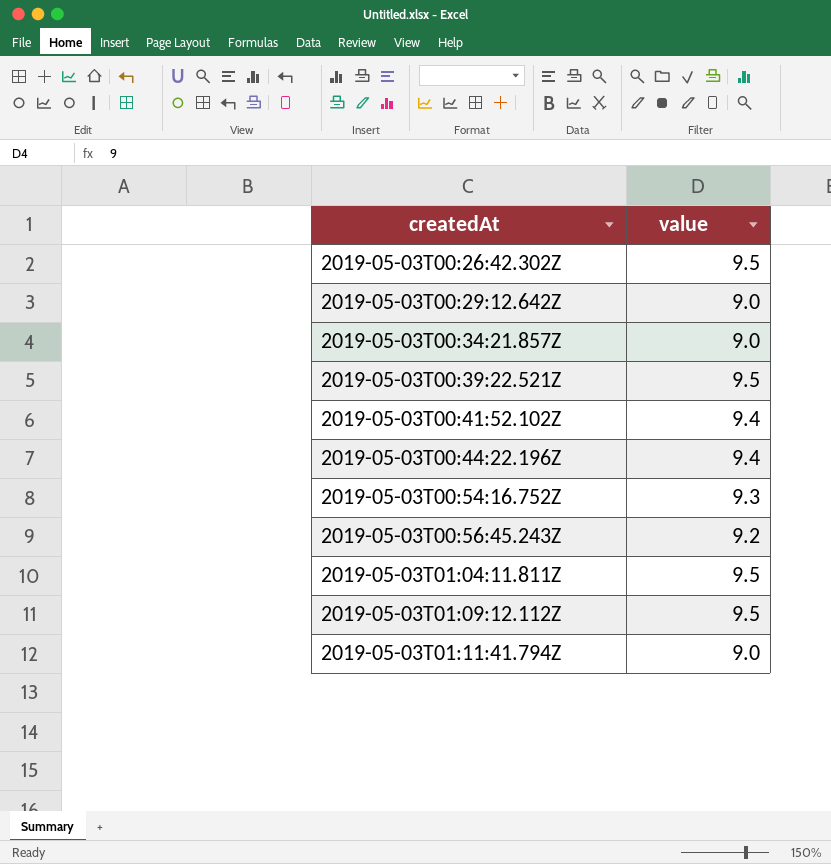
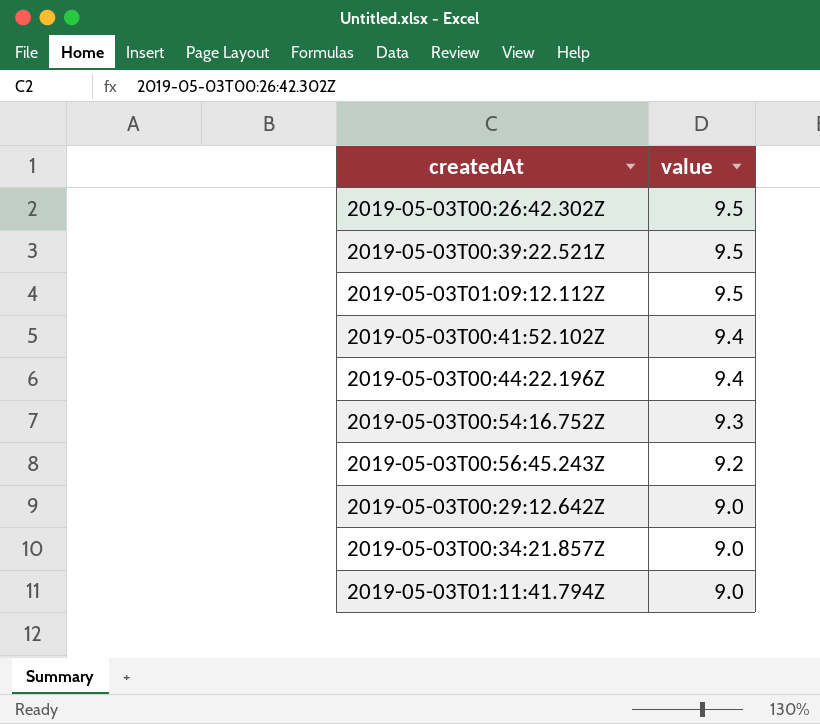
row order: createdAt ascending -> value descending
row 2019-05-03T01:04:11.811Z: 9.5 -> none

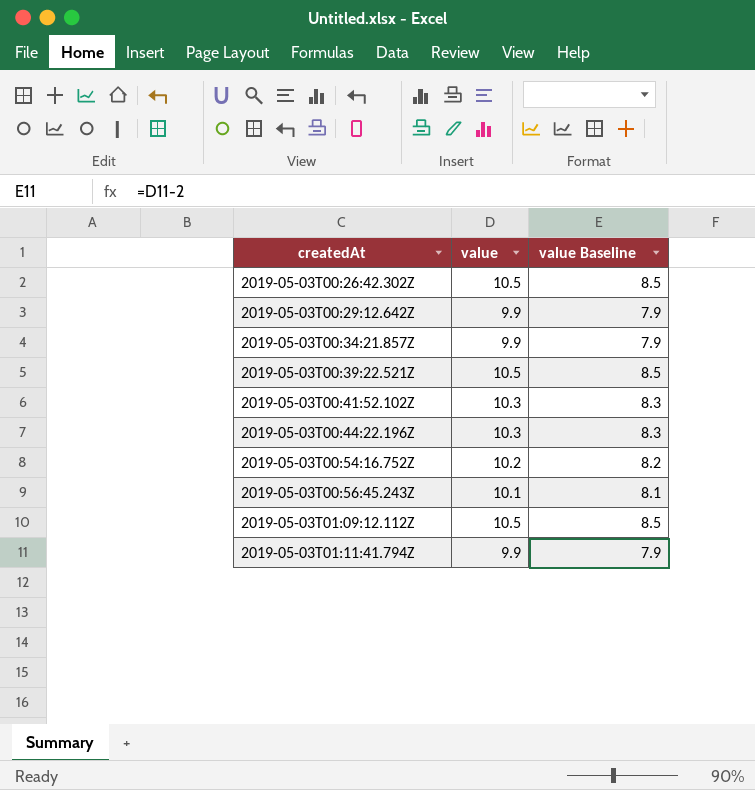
row order: value descending -> createdAt ascending
column value Baseline | formula: none -> [value] - 2
2019-05-03T00:26:42.302Z | value: 9.5 -> 10.5
2019-05-03T00:29:12.642Z | value: 9.0 -> 9.9
2019-05-03T00:34:21.857Z | value: 9.0 -> 9.9
2019-05-03T00:39:22.521Z | value: 9.5 -> 10.5
2019-05-03T00:41:52.102Z | value: 9.4 -> 10.3
2019-05-03T00:44:22.196Z | value: 9.4 -> 10.3
2019-05-03T00:54:16.752Z | value: 9.3 -> 10.2
2019-05-03T00:56:45.243Z | value: 9.2 -> 10.1
2019-05-03T01:09:12.112Z | value: 9.5 -> 10.5
2019-05-03T01:11:41.794Z | value: 9.0 -> 9.9

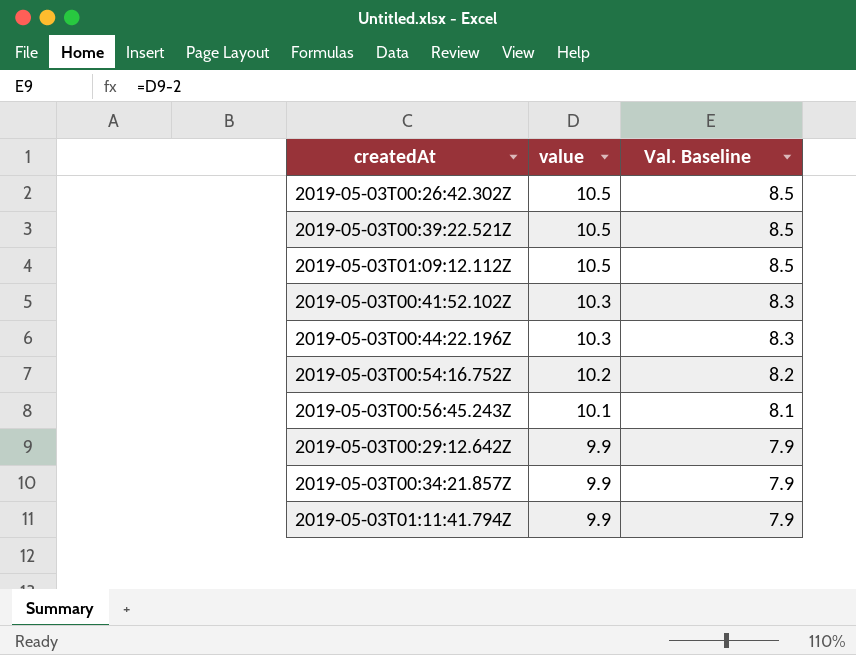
row order: createdAt ascending -> value descending
column name: value Baseline -> Val. Baseline

